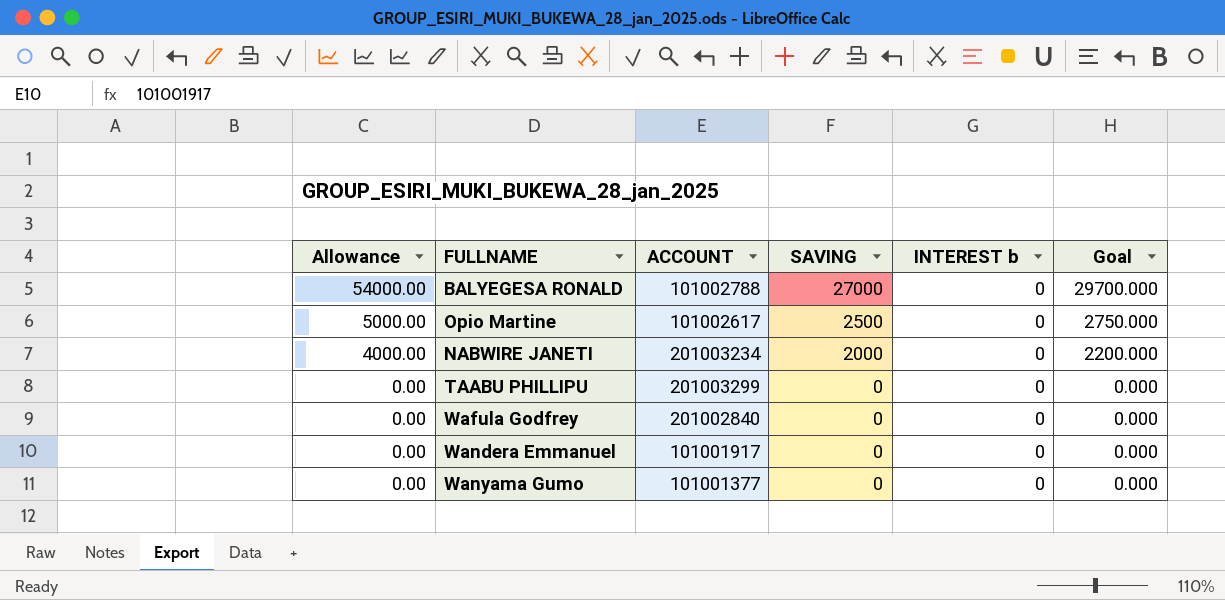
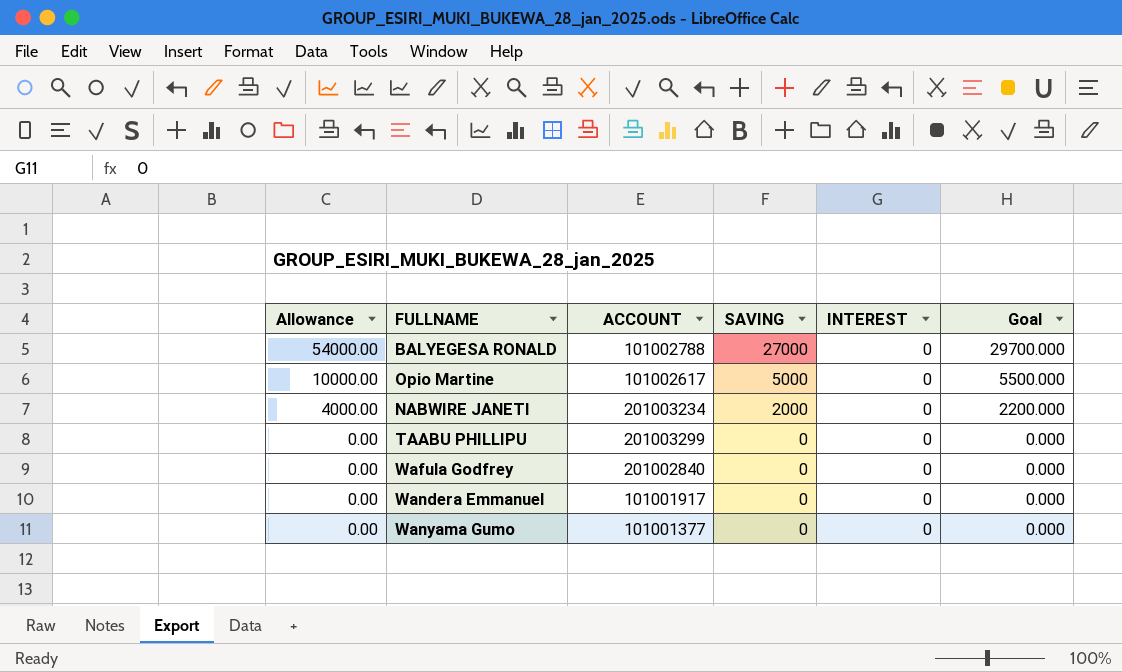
column name: INTEREST b -> INTEREST
Opio Martine | Allowance: 5000.00 -> 10000.00
Opio Martine | SAVING: 2500 -> 5000
Opio Martine | Goal: 2750.000 -> 5500.000

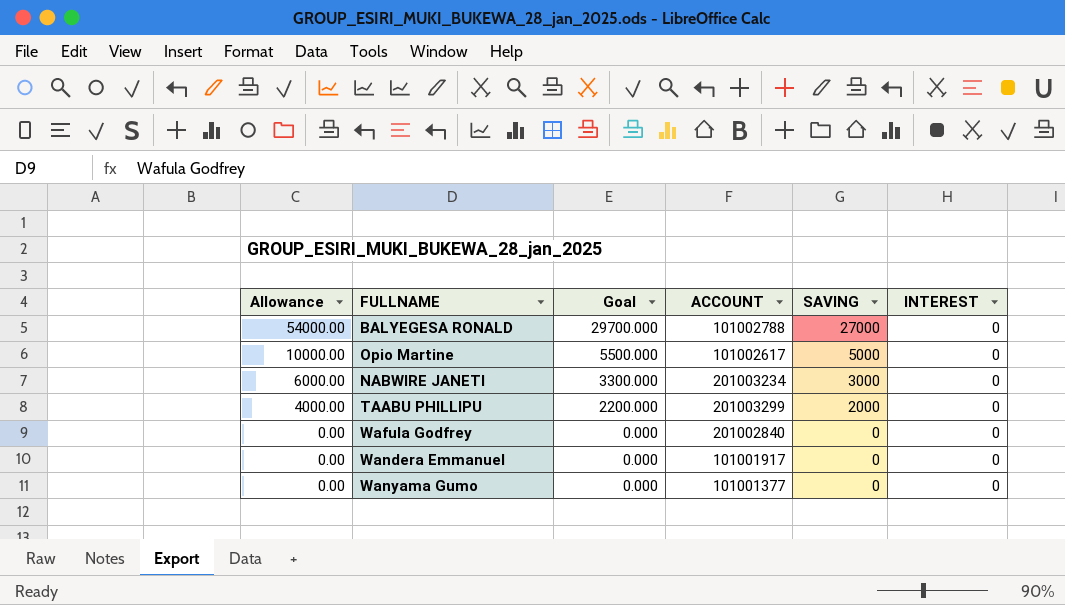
column Goal | position: 6 -> 3
NABWIRE JANETI | Allowance: 4000.00 -> 6000.00
NABWIRE JANETI | Goal: 2200.000 -> 3300.000
NABWIRE JANETI | SAVING: 2000 -> 3000
TAABU PHILLIPU | Allowance: 0.00 -> 4000.00
TAABU PHILLIPU | Goal: 0.000 -> 2200.000
TAABU PHILLIPU | SAVING: 0 -> 2000

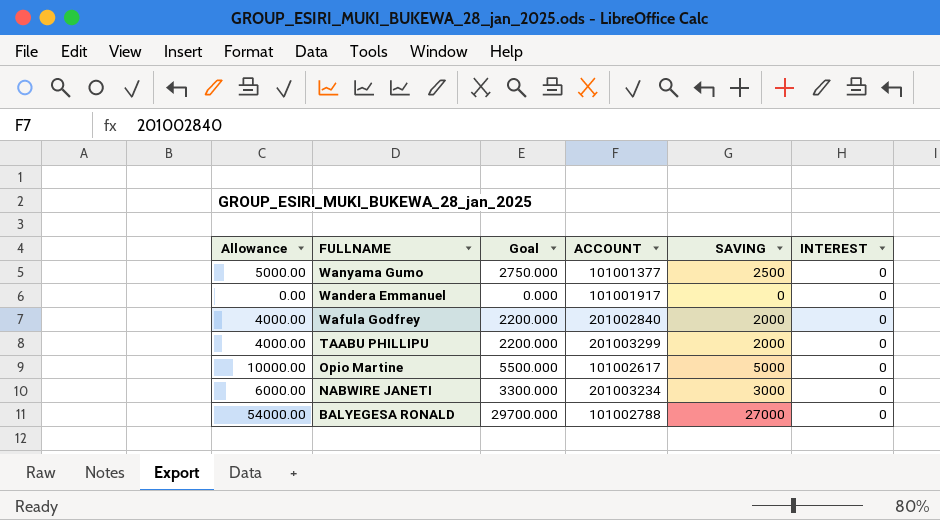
row order: Allowance descending -> FULLNAME descending
Wanyama Gumo | Allowance: 0.00 -> 5000.00
Wanyama Gumo | Goal: 0.000 -> 2750.000
Wanyama Gumo | SAVING: 0 -> 2500
Wafula Godfrey | Allowance: 0.00 -> 4000.00
Wafula Godfrey | Goal: 0.000 -> 2200.000
Wafula Godfrey | SAVING: 0 -> 2000

